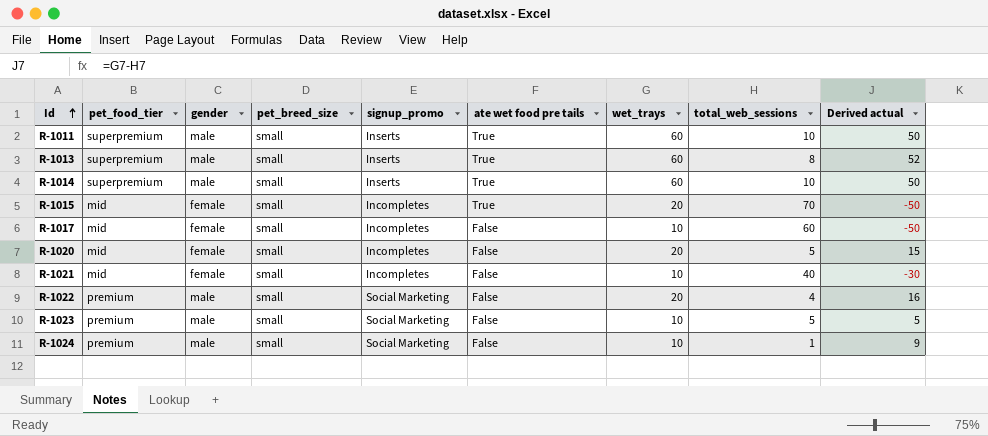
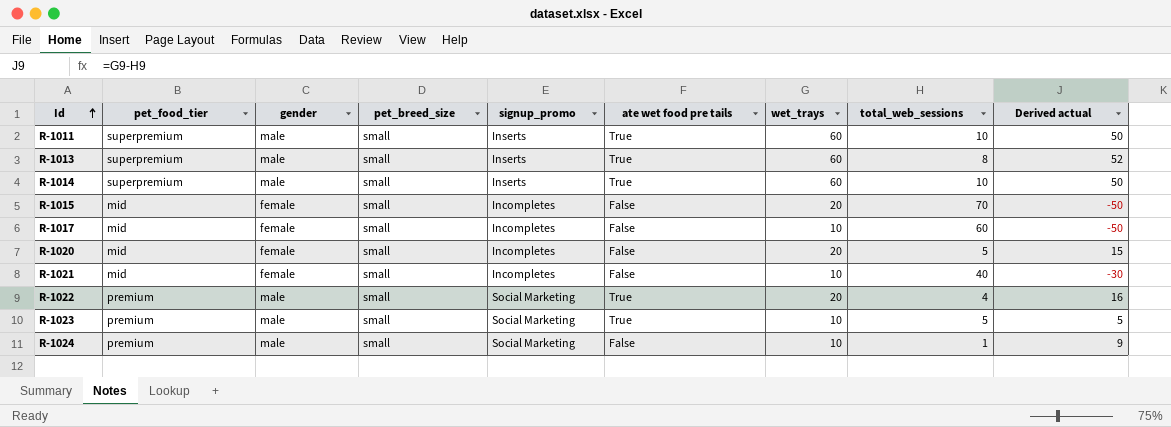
R-1015 | ate wet food pre tails: True -> False
R-1022 | ate wet food pre tails: False -> True
R-1023 | ate wet food pre tails: False -> True

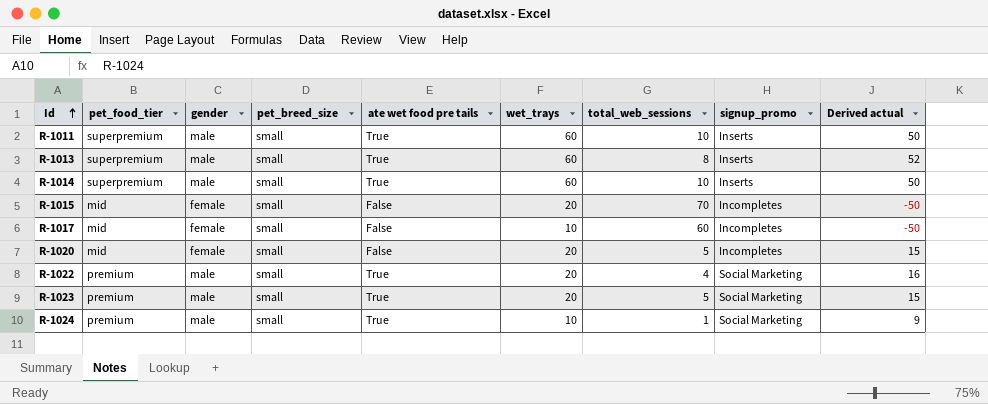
column signup_promo | position: 5 -> 8
row R-1021: mid | female | small | Incompletes | False | 10 | 40 | -30 -> none
R-1023 | wet_trays: 10 -> 20
R-1023 | Derived actual: 5 -> 15
R-1024 | ate wet food pre tails: False -> True

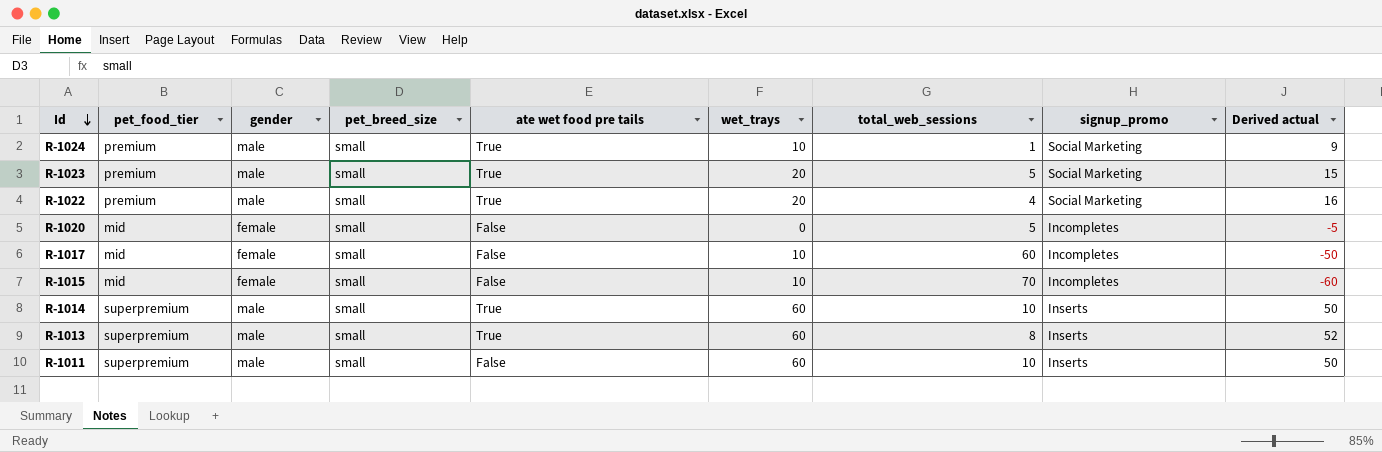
row order: Id ascending -> Id descending
R-1020 | wet_trays: 20 -> 0
R-1020 | Derived actual: 15 -> -5
R-1015 | wet_trays: 20 -> 10
R-1015 | Derived actual: -50 -> -60
R-1011 | ate wet food pre tails: True -> False

